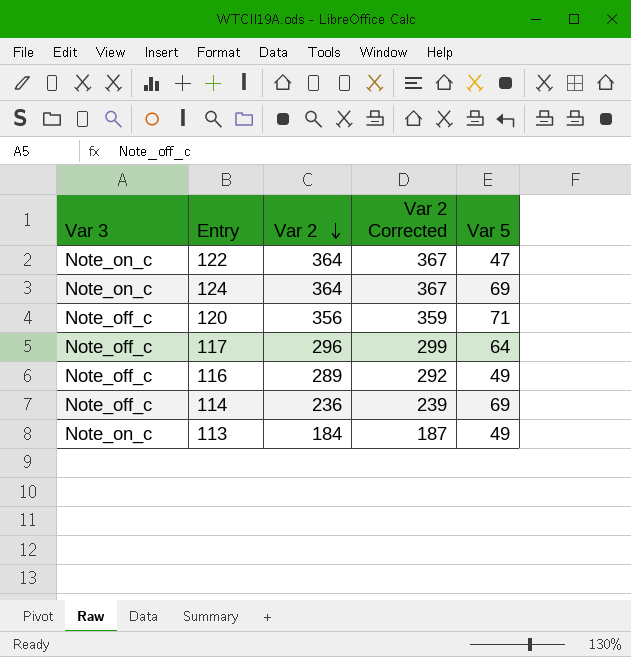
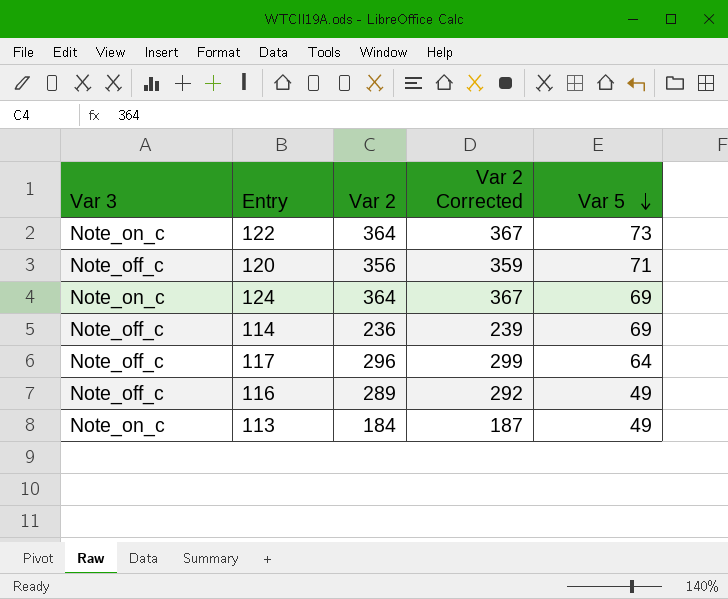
row order: Var 2 descending -> Var 5 descending
122 | Var 5: 47 -> 73

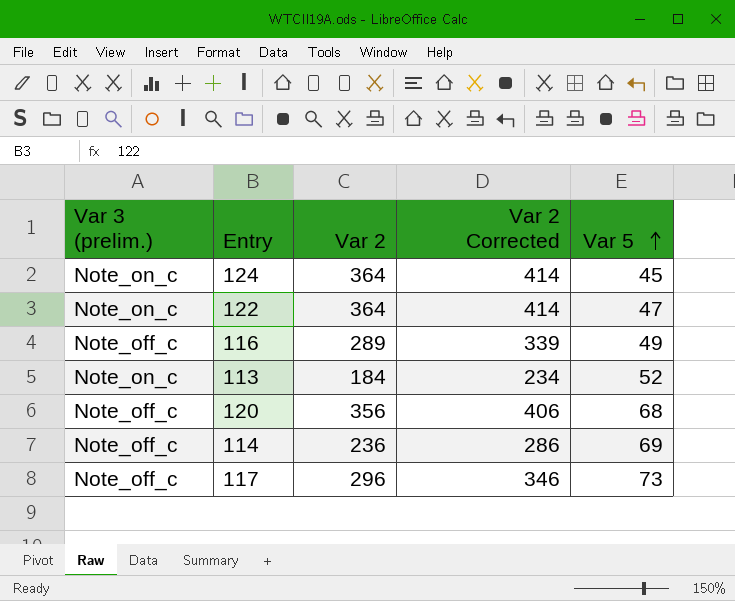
row order: Var 5 descending -> Var 5 ascending
column name: Var 3 -> Var 3 (prelim.)
column Var 2 Corrected | formula: [Var 2] + 3 -> [Var 2] + 50
124 | Var 5: 69 -> 45
122 | Var 5: 73 -> 47
113 | Var 5: 49 -> 52
120 | Var 5: 71 -> 68
117 | Var 5: 64 -> 73

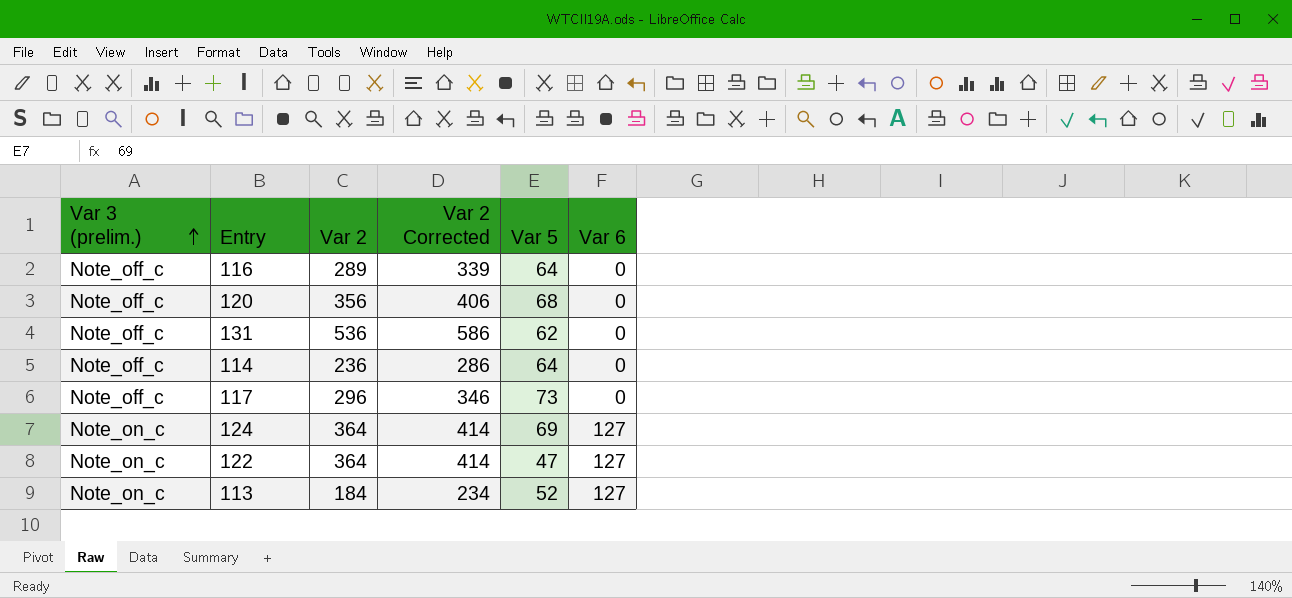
row order: Var 5 ascending -> Var 3 (prelim.) ascending
column Var 6 | position: none -> 6
116 | Var 5: 49 -> 64
row 131: none -> Note_off_c | 536 | 586 | 62 | 0
114 | Var 5: 69 -> 64
124 | Var 5: 45 -> 69

